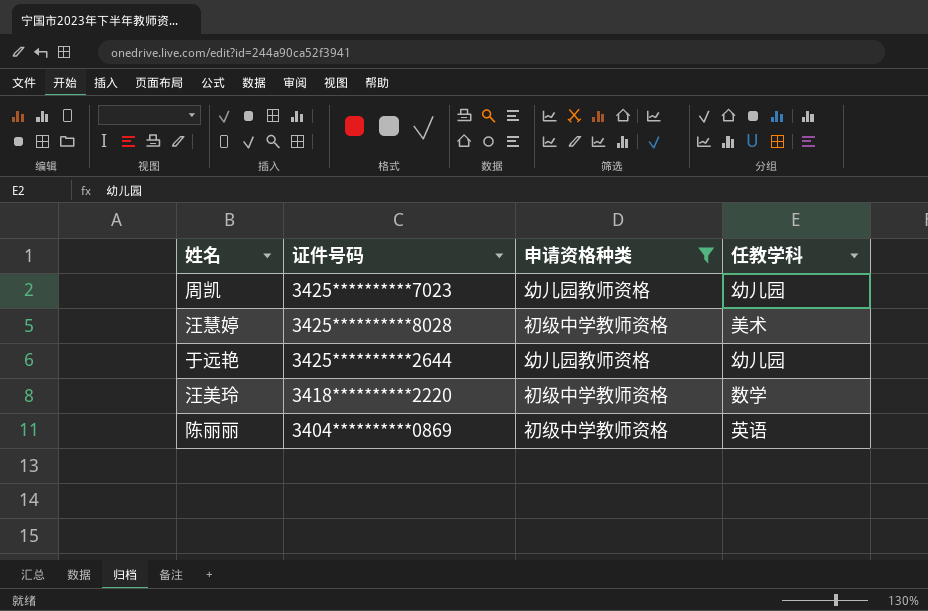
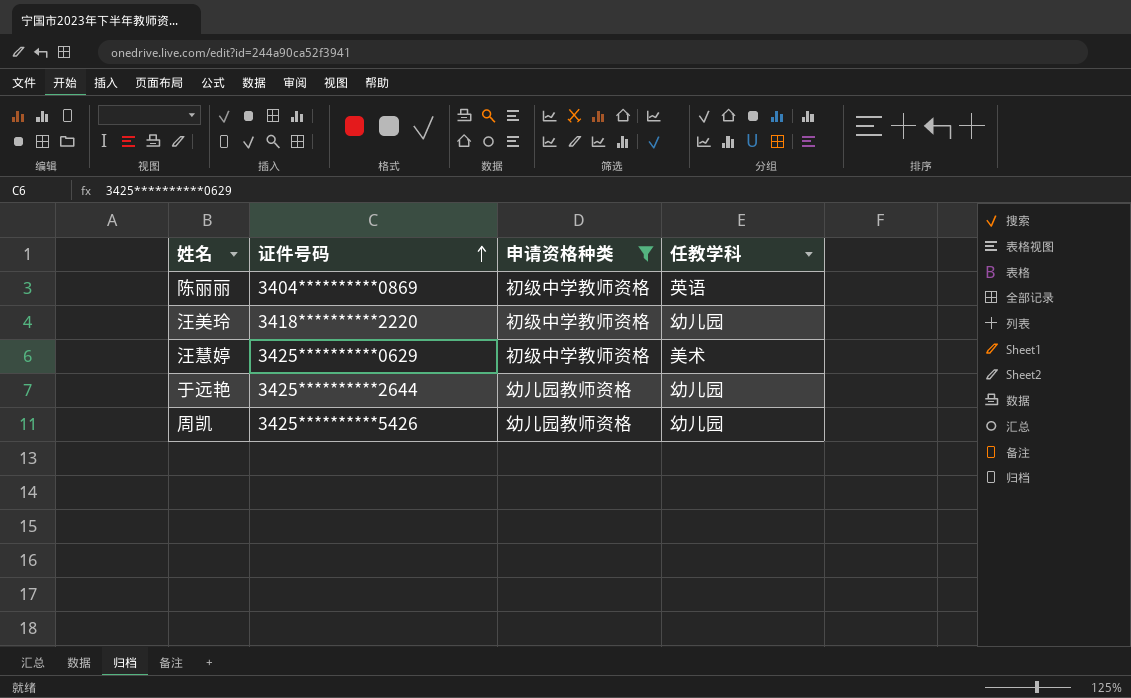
row order: none -> 证件号码 ascending
汪美玲 | 任教学科: 数学 -> 幼儿园
汪慧婷 | 证件号码: 3425**********8028 -> 3425**********0629
周凯 | 证件号码: 3425**********7023 -> 3425**********5426

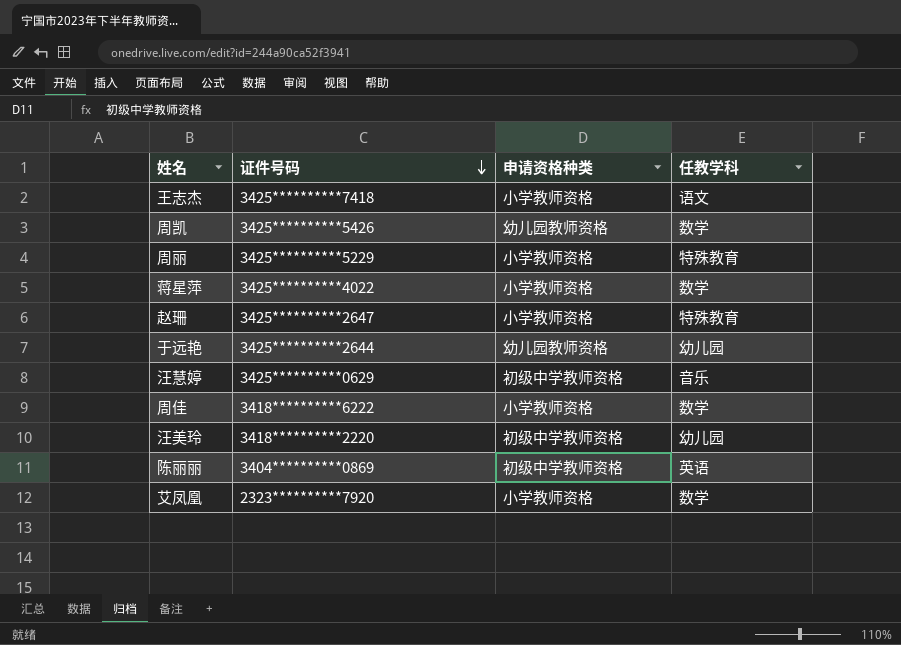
filter: 申请资格种类 != 小学教师资格 -> none
row order: 证件号码 ascending -> 证件号码 descending
周凯 | 任教学科: 幼儿园 -> 数学
汪慧婷 | 任教学科: 美术 -> 音乐

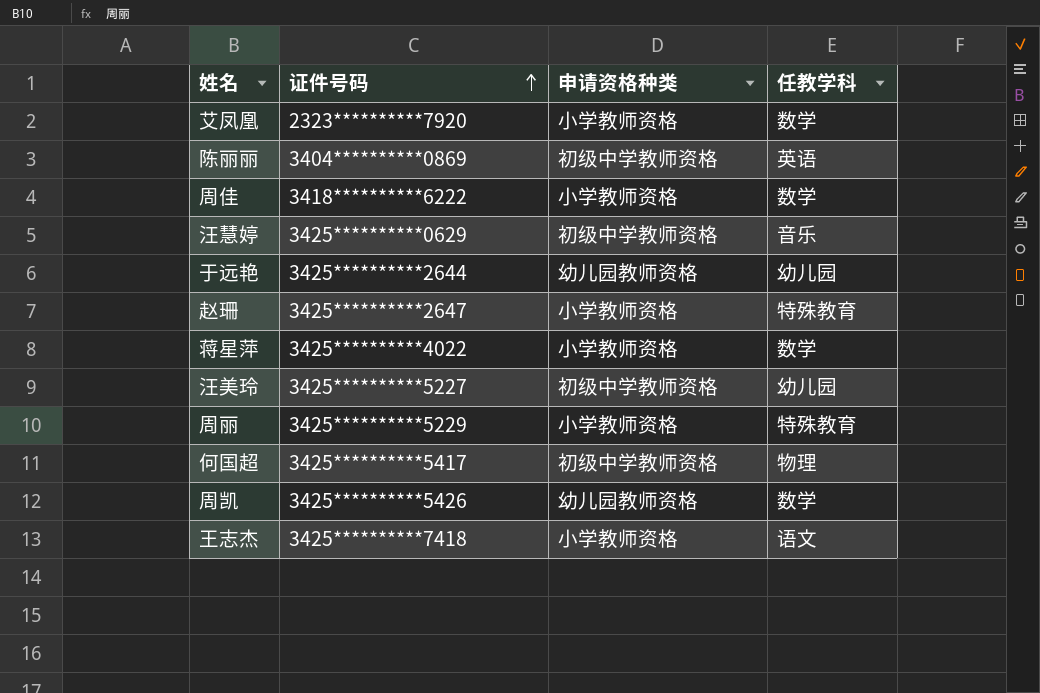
row order: 证件号码 descending -> 证件号码 ascending
汪美玲 | 证件号码: 3418**********2220 -> 3425**********5227
row 何国超: none -> 3425**********5417 | 初级中学教师资格 | 物理

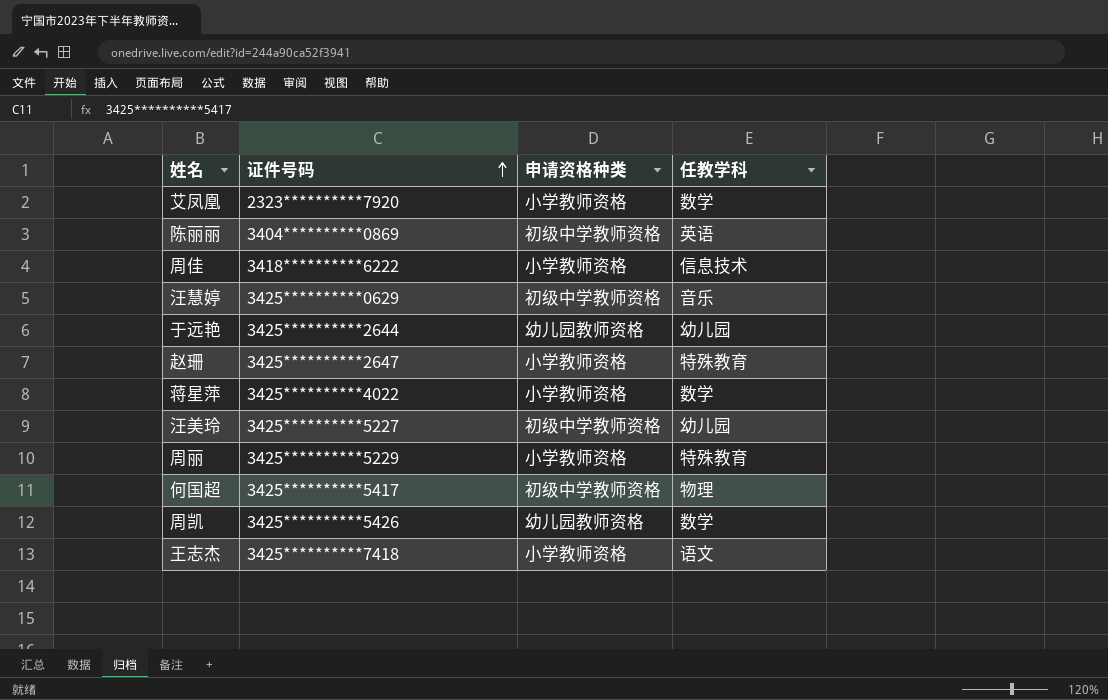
周佳 | 任教学科: 数学 -> 信息技术

